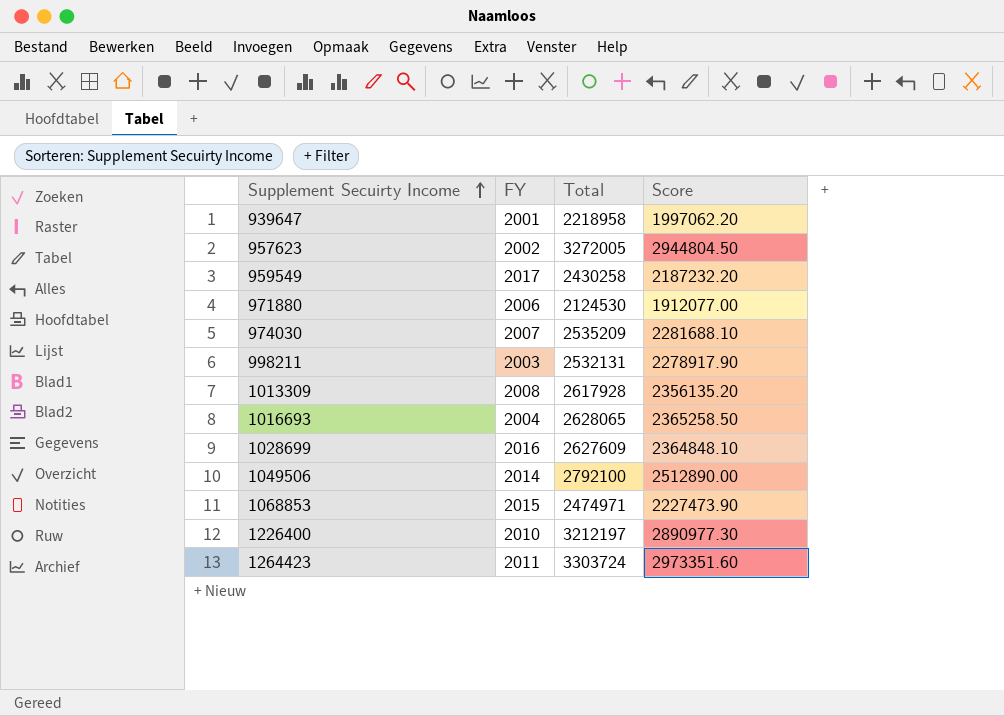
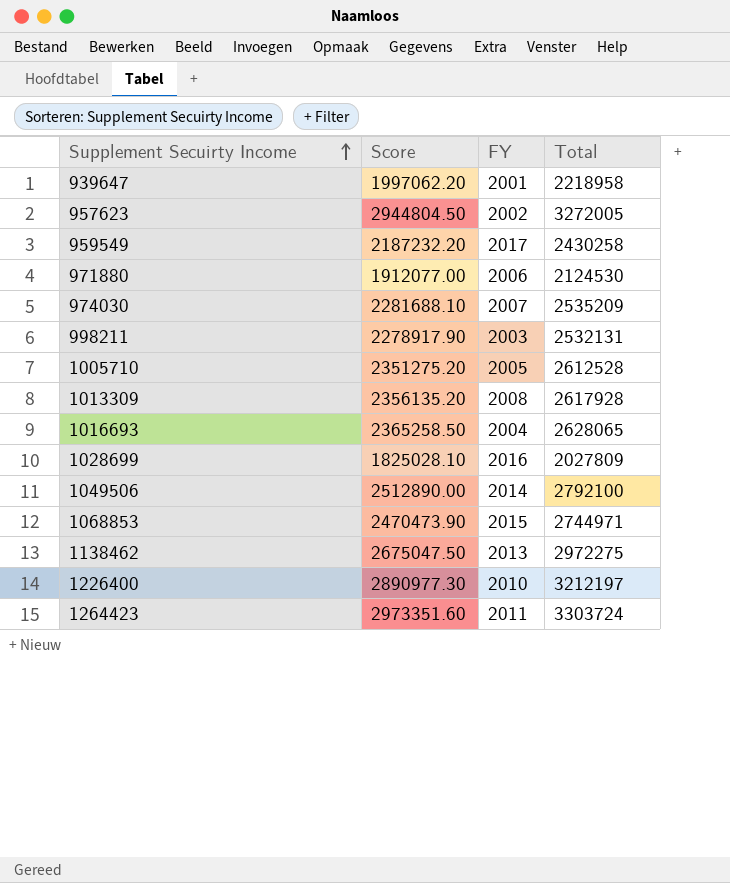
column Score | position: 4 -> 2
row 1005710: none -> 2351275.20 | 2005 | 2612528
1028699 | Score: 2364848.10 -> 1825028.10
1028699 | Total: 2627609 -> 2027809
1068853 | Score: 2227473.90 -> 2470473.90
1068853 | Total: 2474971 -> 2744971
row 1138462: none -> 2675047.50 | 2013 | 2972275

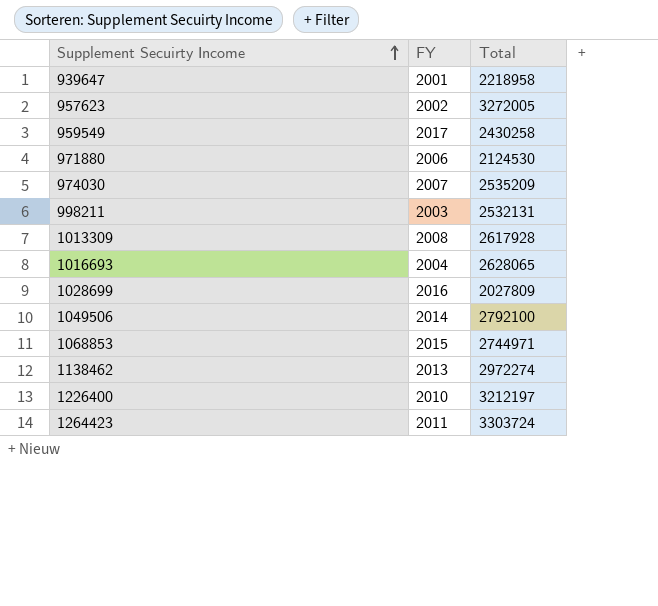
column Score | formula: [Total] * 0.9 -> none
row 1005710: 2351275.20 | 2005 | 2612528 -> none
1138462 | Total: 2972275 -> 2972274

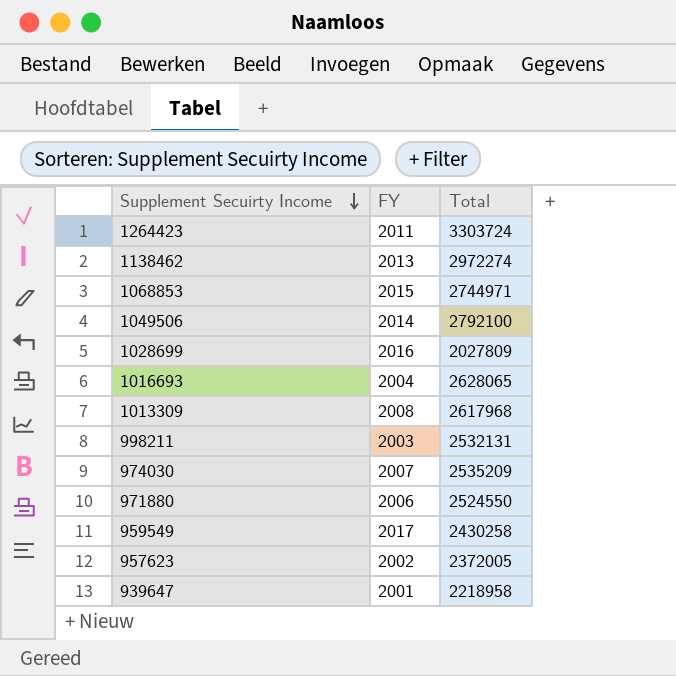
row order: Supplement Secuirty Income ascending -> Supplement Secuirty Income descending
row 1226400: 2010 | 3212197 -> none
1013309 | Total: 2617928 -> 2617968
971880 | Total: 2124530 -> 2524550
957623 | Total: 3272005 -> 2372005

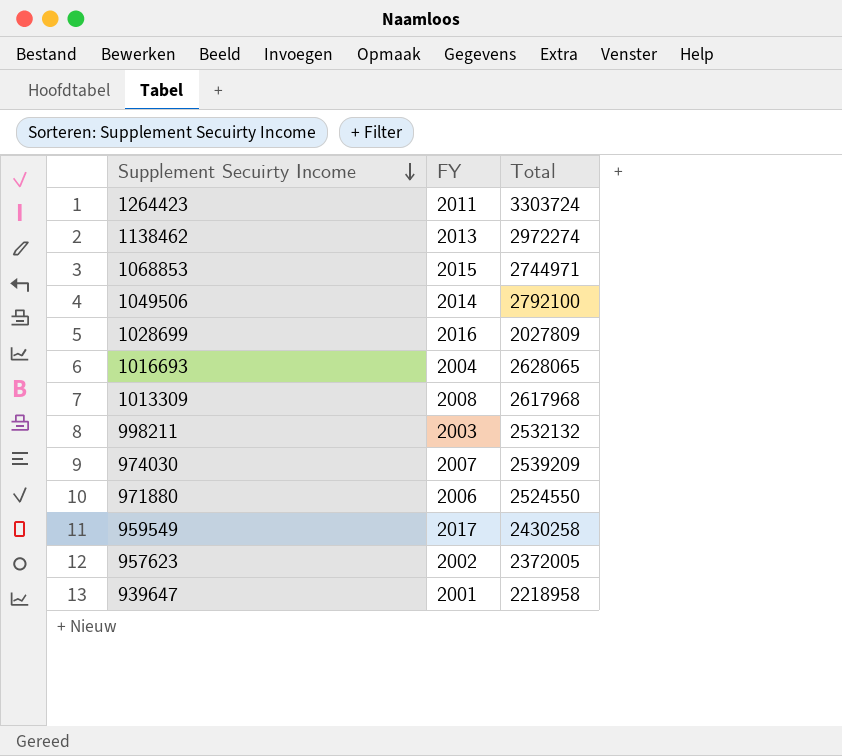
998211 | Total: 2532131 -> 2532132
974030 | Total: 2535209 -> 2539209

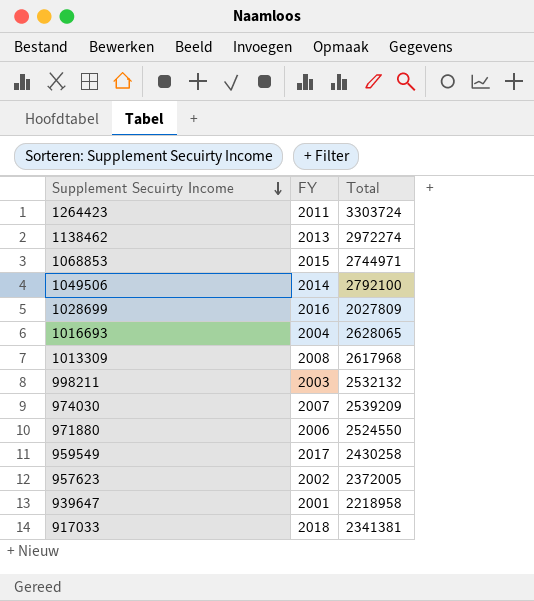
row 917033: none -> 2018 | 2341381

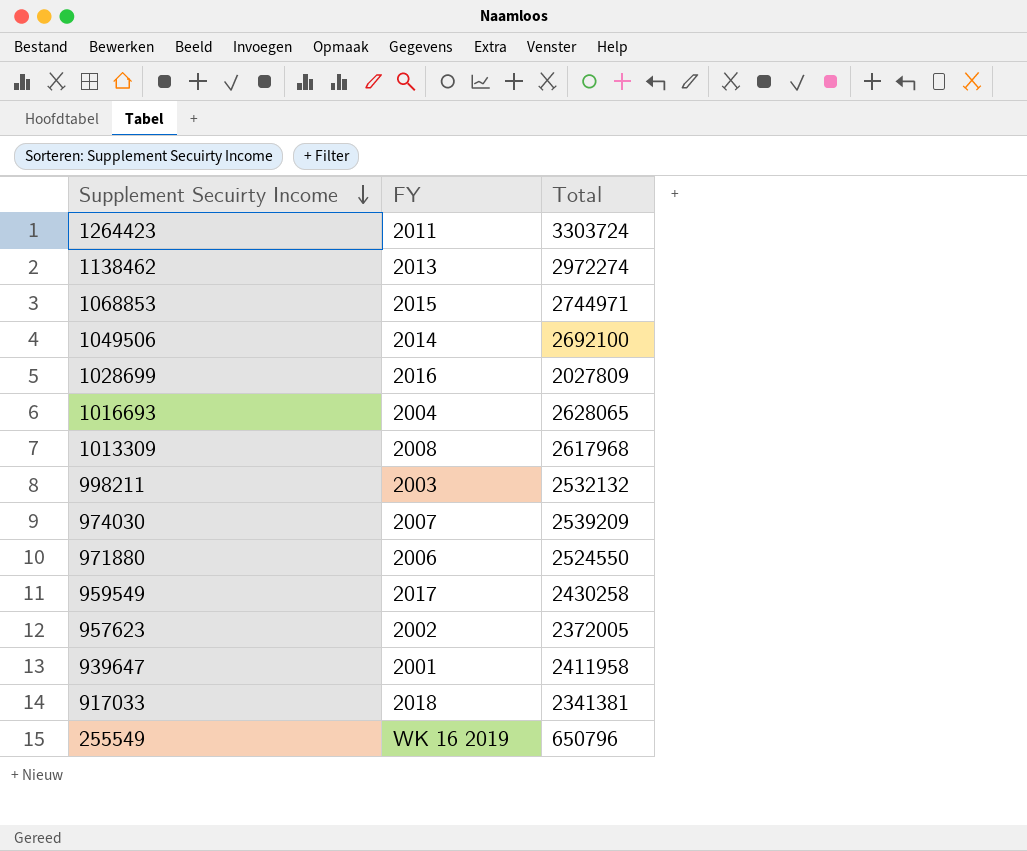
1049506 | Total: 2792100 -> 2692100
939647 | Total: 2218958 -> 2411958
row 255549: none -> WK 16 2019 | 650796

